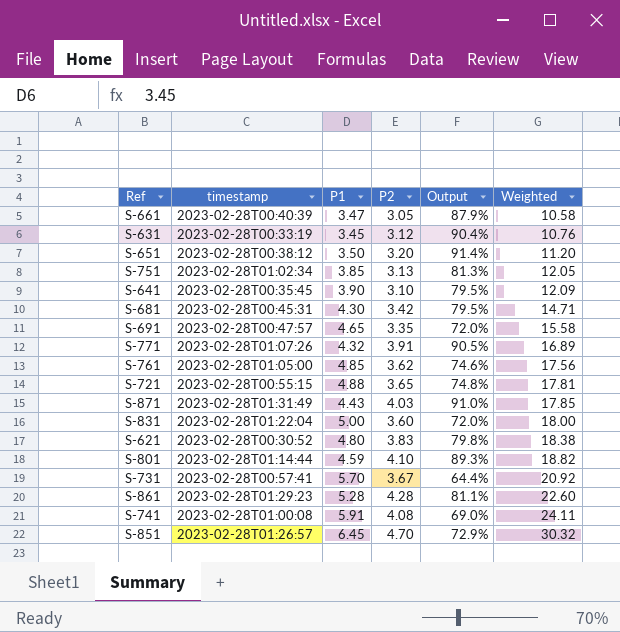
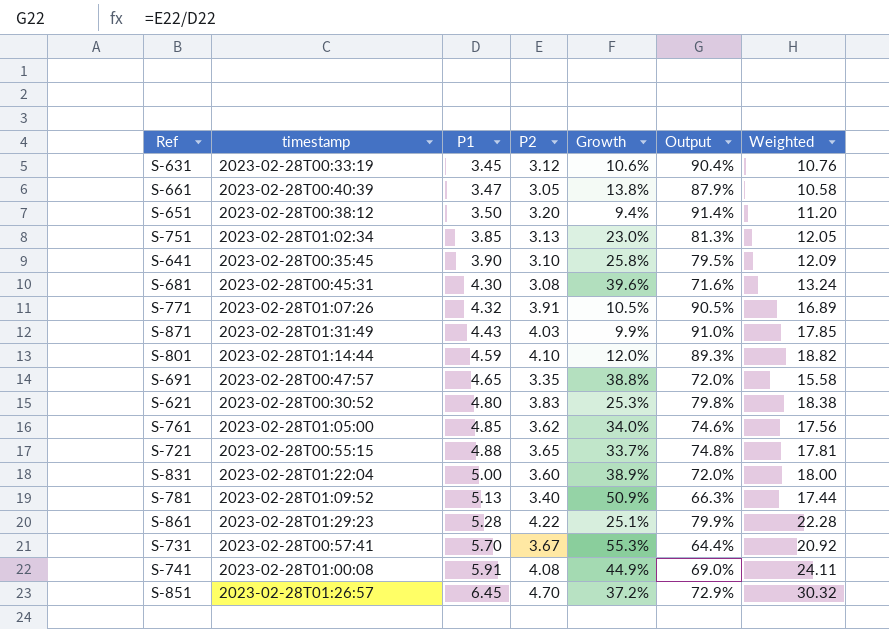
row order: Weighted ascending -> P1 ascending
column Growth | formula: none -> ([P1] - [P2]) / [P2]
S-681 | P2: 3.42 -> 3.08
S-681 | Output: 79.5% -> 71.6%
S-681 | Weighted: 14.71 -> 13.24
row S-781: none -> 2023-02-28T01:09:52 | 5.13 | 3.40 | 50.9% | 66.3% | 17.44
S-861 | P2: 4.28 -> 4.22
S-861 | Output: 81.1% -> 79.9%
S-861 | Weighted: 22.60 -> 22.28

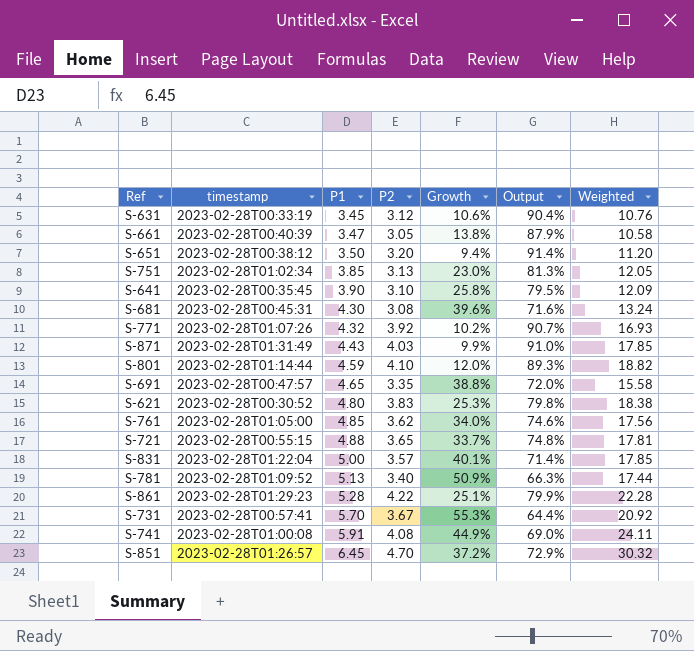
S-771 | P2: 3.91 -> 3.92
S-771 | Growth: 10.5% -> 10.2%
S-771 | Output: 90.5% -> 90.7%
S-771 | Weighted: 16.89 -> 16.93
S-831 | P2: 3.60 -> 3.57
S-831 | Growth: 38.9% -> 40.1%
S-831 | Output: 72.0% -> 71.4%
S-831 | Weighted: 18.00 -> 17.85

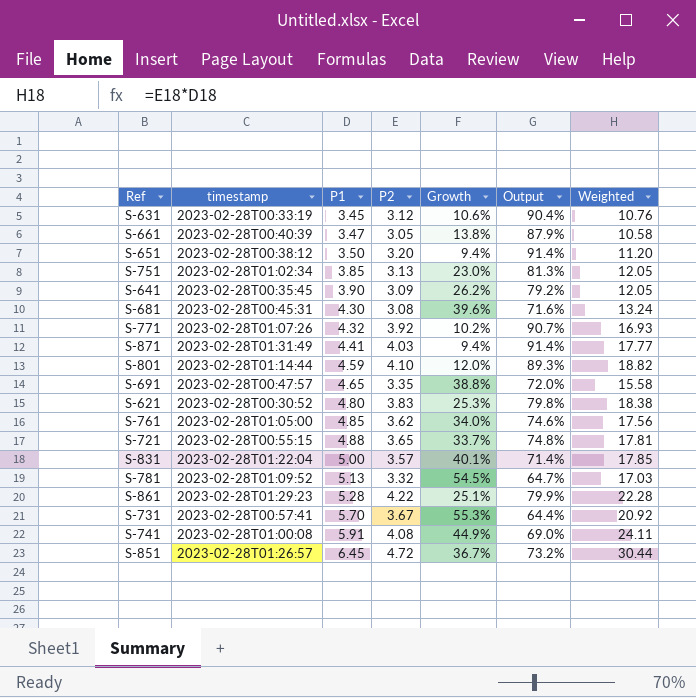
S-641 | P2: 3.10 -> 3.09
S-641 | Growth: 25.8% -> 26.2%
S-641 | Output: 79.5% -> 79.2%
S-641 | Weighted: 12.09 -> 12.05
S-871 | P1: 4.43 -> 4.41
S-871 | Growth: 9.9% -> 9.4%
S-871 | Output: 91.0% -> 91.4%
S-871 | Weighted: 17.85 -> 17.77
S-781 | P2: 3.40 -> 3.32
S-781 | Growth: 50.9% -> 54.5%
S-781 | Output: 66.3% -> 64.7%
S-781 | Weighted: 17.44 -> 17.03
S-851 | P2: 4.70 -> 4.72
S-851 | Growth: 37.2% -> 36.7%
S-851 | Output: 72.9% -> 73.2%
S-851 | Weighted: 30.32 -> 30.44

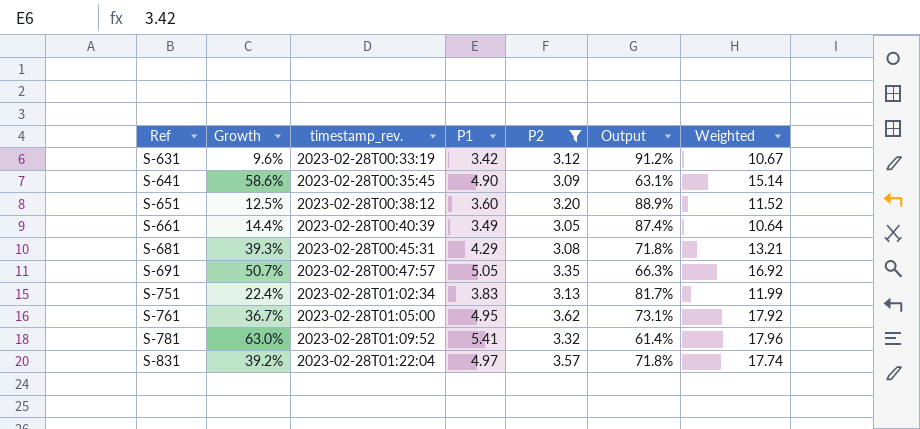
filter: none -> P2 <= 3.62
row order: P1 ascending -> Ref ascending
column Growth | position: 5 -> 2
column name: timestamp -> timestamp_rev.
S-631 | Growth: 10.6% -> 9.6%
S-631 | P1: 3.45 -> 3.42
S-631 | Output: 90.4% -> 91.2%
S-631 | Weighted: 10.76 -> 10.67
S-641 | Growth: 26.2% -> 58.6%
S-641 | P1: 3.90 -> 4.90
S-641 | Output: 79.2% -> 63.1%
S-641 | Weighted: 12.05 -> 15.14
S-651 | Growth: 9.4% -> 12.5%
S-651 | P1: 3.50 -> 3.60
S-651 | Output: 91.4% -> 88.9%
S-651 | Weighted: 11.20 -> 11.52
S-661 | Growth: 13.8% -> 14.4%
S-661 | P1: 3.47 -> 3.49
S-661 | Output: 87.9% -> 87.4%
S-661 | Weighted: 10.58 -> 10.64
S-681 | Growth: 39.6% -> 39.3%
S-681 | P1: 4.30 -> 4.29
S-681 | Output: 71.6% -> 71.8%
S-681 | Weighted: 13.24 -> 13.21
S-691 | Growth: 38.8% -> 50.7%
S-691 | P1: 4.65 -> 5.05
S-691 | Output: 72.0% -> 66.3%
S-691 | Weighted: 15.58 -> 16.92
S-751 | Growth: 23.0% -> 22.4%
S-751 | P1: 3.85 -> 3.83
S-751 | Output: 81.3% -> 81.7%
S-751 | Weighted: 12.05 -> 11.99
S-761 | Growth: 34.0% -> 36.7%
S-761 | P1: 4.85 -> 4.95
S-761 | Output: 74.6% -> 73.1%
S-761 | Weighted: 17.56 -> 17.92
S-781 | Growth: 54.5% -> 63.0%
S-781 | P1: 5.13 -> 5.41
S-781 | Output: 64.7% -> 61.4%
S-781 | Weighted: 17.03 -> 17.96
S-831 | Growth: 40.1% -> 39.2%
S-831 | P1: 5.00 -> 4.97
S-831 | Output: 71.4% -> 71.8%
S-831 | Weighted: 17.85 -> 17.74

